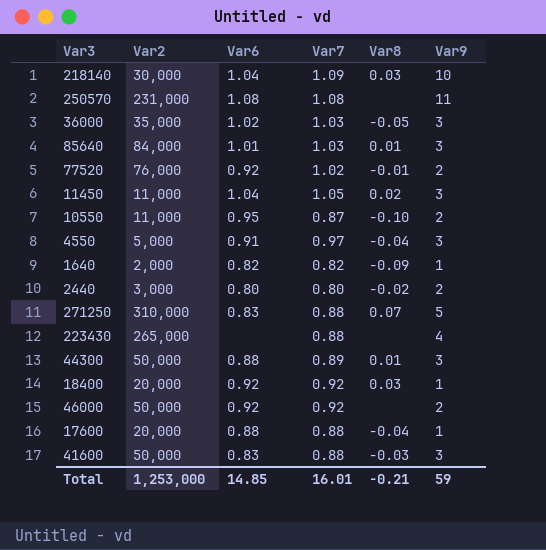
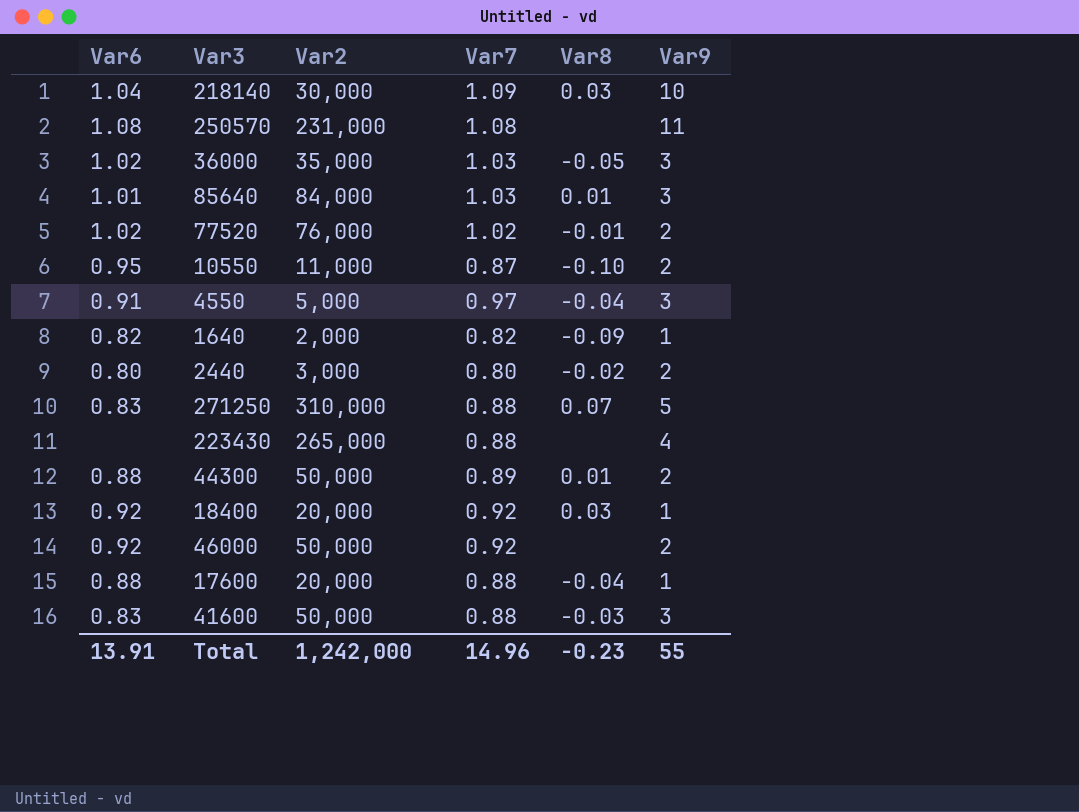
column Var6 | position: 3 -> 1
row 11450: 11,000 | 1.04 | 1.05 | 0.02 | 3 -> none
77520 | Var6: 0.92 -> 1.02
44300 | Var9: 3 -> 2
Total | Var6: 14.85 -> 13.91
Total | Var2: 1,253,000 -> 1,242,000
Total | Var7: 16.01 -> 14.96
Total | Var8: -0.21 -> -0.23
Total | Var9: 59 -> 55

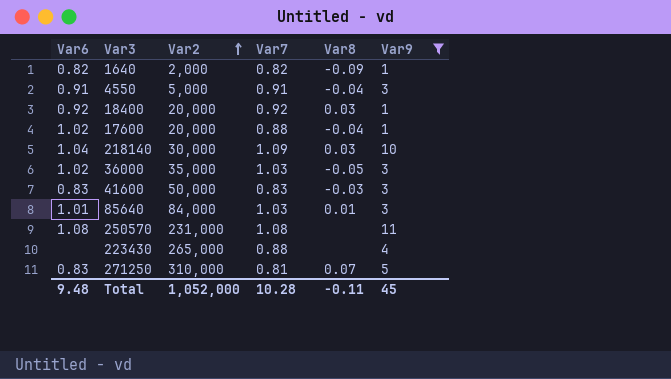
filter: none -> Var9 != 2
row order: none -> Var2 ascending
4550 | Var7: 0.97 -> 0.91
17600 | Var6: 0.88 -> 1.02
41600 | Var7: 0.88 -> 0.83
271250 | Var7: 0.88 -> 0.81
Total | Var6: 13.91 -> 9.48
Total | Var2: 1,242,000 -> 1,052,000
Total | Var7: 14.96 -> 10.28
Total | Var8: -0.23 -> -0.11
Total | Var9: 55 -> 45

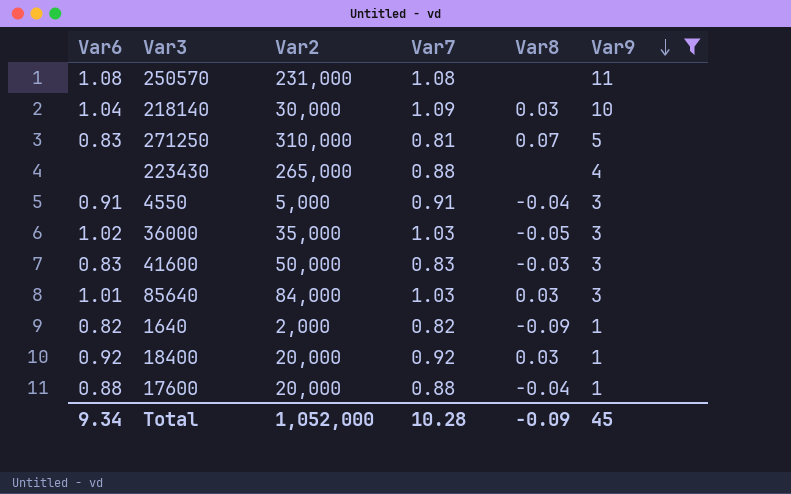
row order: Var2 ascending -> Var9 descending
85640 | Var8: 0.01 -> 0.03
17600 | Var6: 1.02 -> 0.88
Total | Var6: 9.48 -> 9.34
Total | Var8: -0.11 -> -0.09

